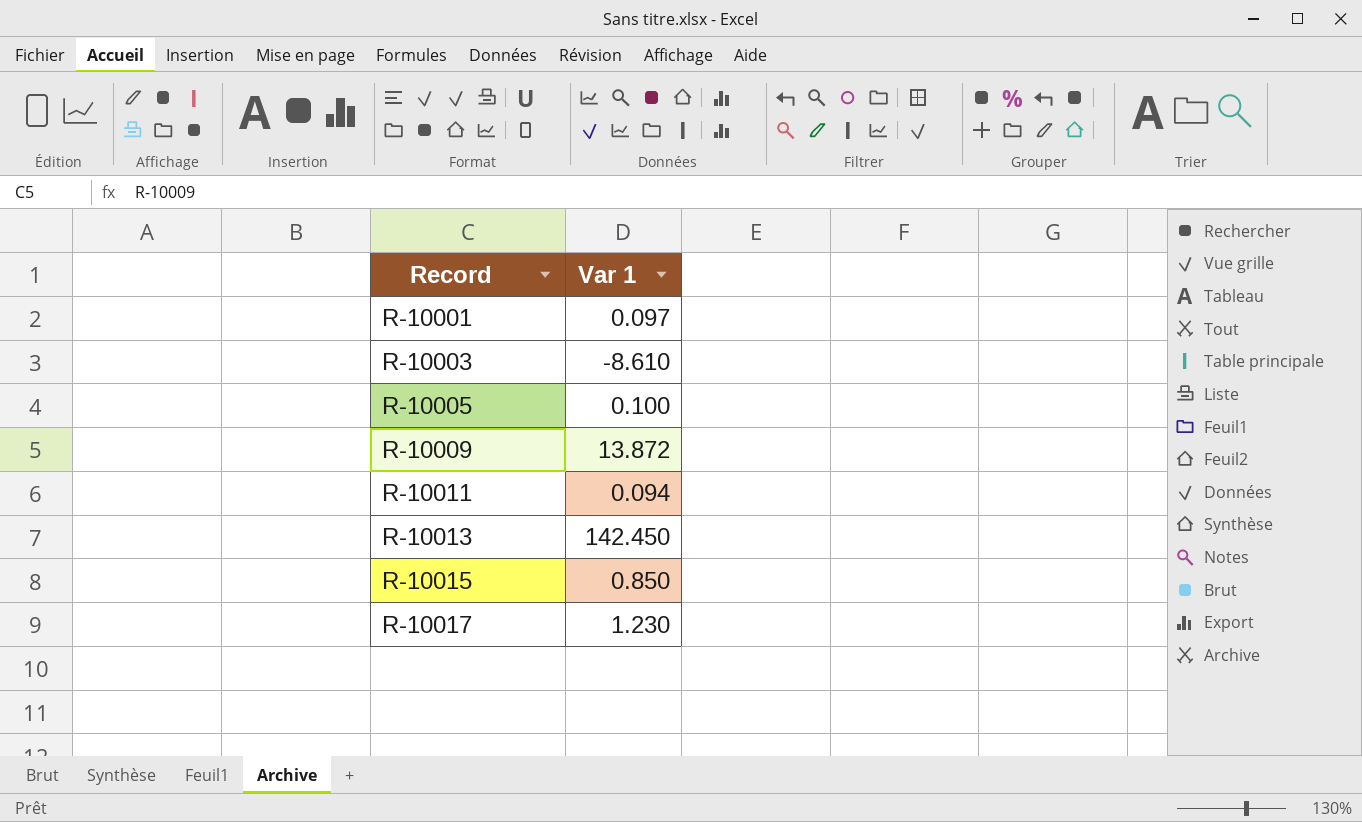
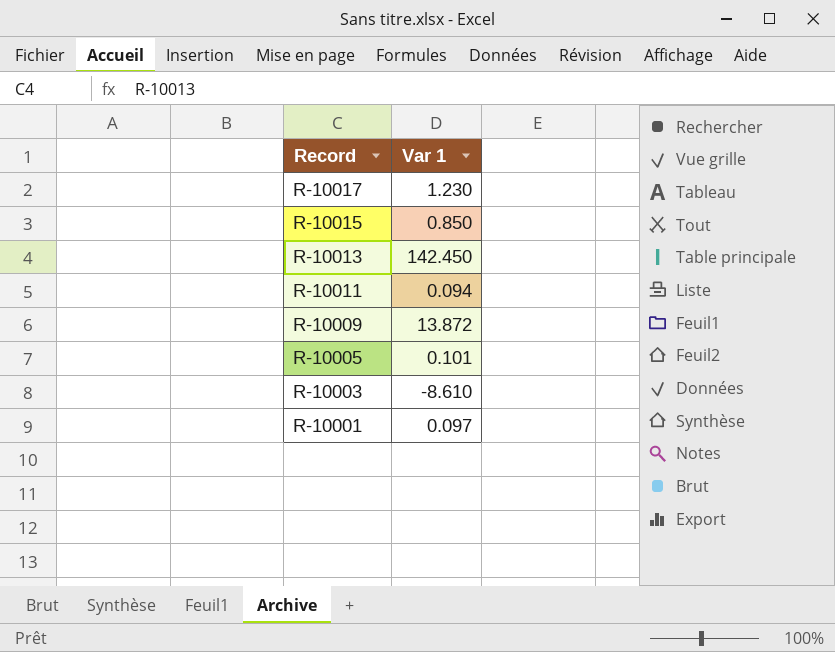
row order: Record ascending -> Record descending
R-10005 | Var 1: 0.100 -> 0.101

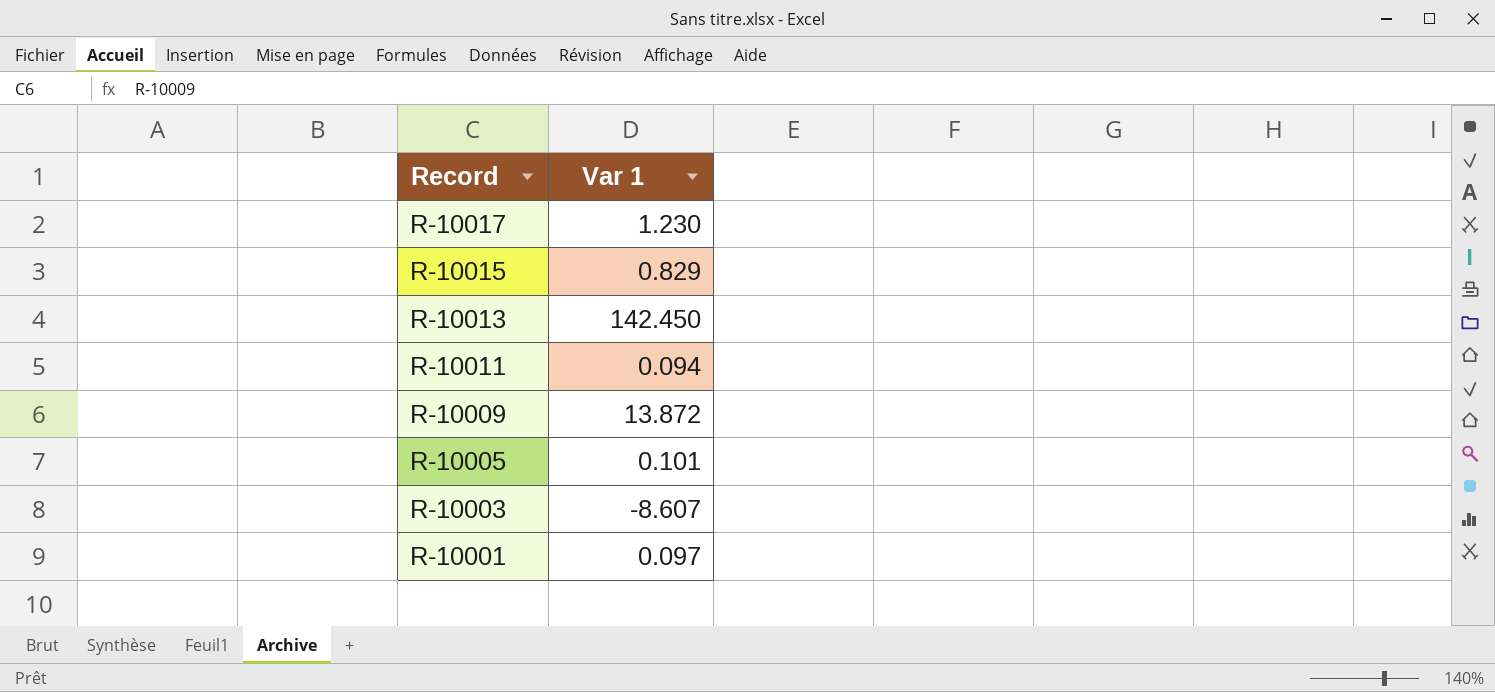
R-10015 | Var 1: 0.850 -> 0.829
R-10003 | Var 1: -8.610 -> -8.607

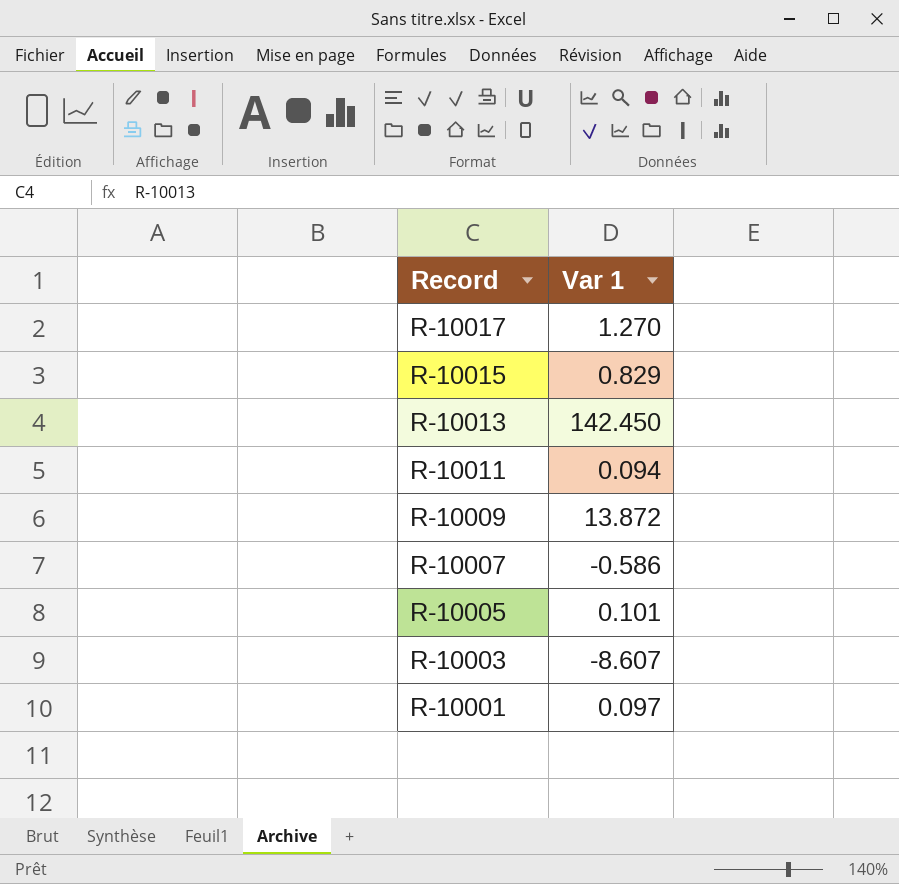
R-10017 | Var 1: 1.230 -> 1.270
row R-10007: none -> -0.586

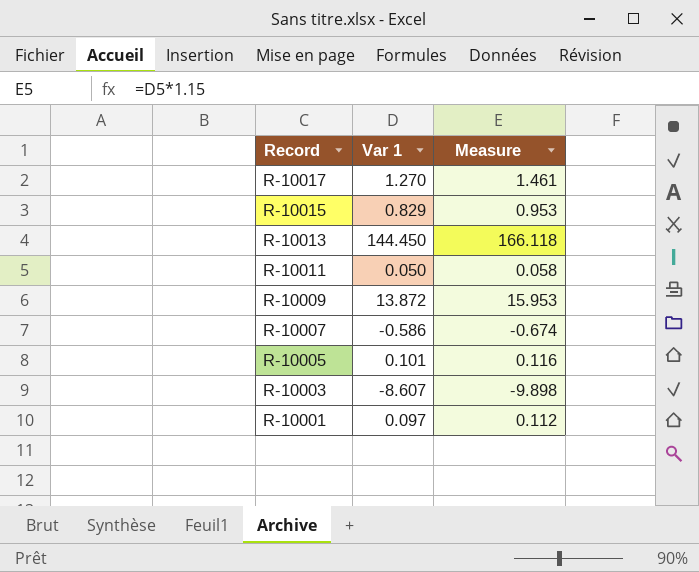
column Measure | formula: none -> [Var 1] * 1.15
R-10013 | Var 1: 142.450 -> 144.450
R-10011 | Var 1: 0.094 -> 0.050

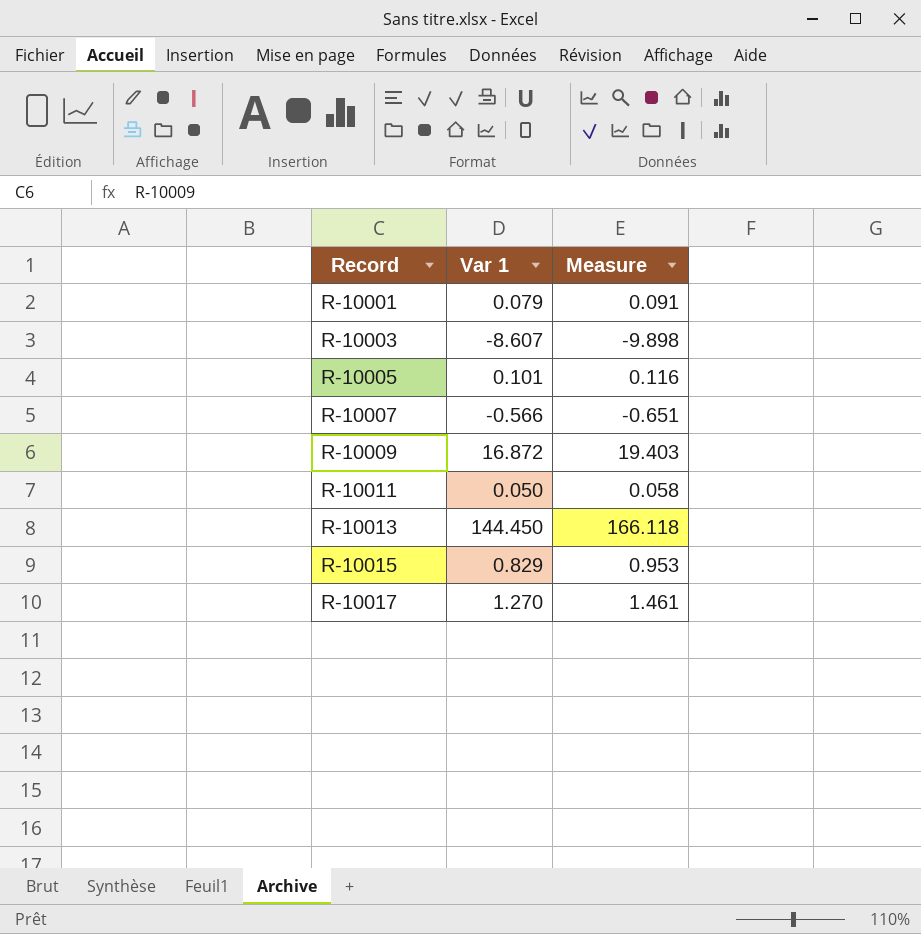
row order: Record descending -> Record ascending
R-10001 | Var 1: 0.097 -> 0.079
R-10001 | Measure: 0.112 -> 0.091
R-10007 | Var 1: -0.586 -> -0.566
R-10007 | Measure: -0.674 -> -0.651
R-10009 | Var 1: 13.872 -> 16.872
R-10009 | Measure: 15.953 -> 19.403

